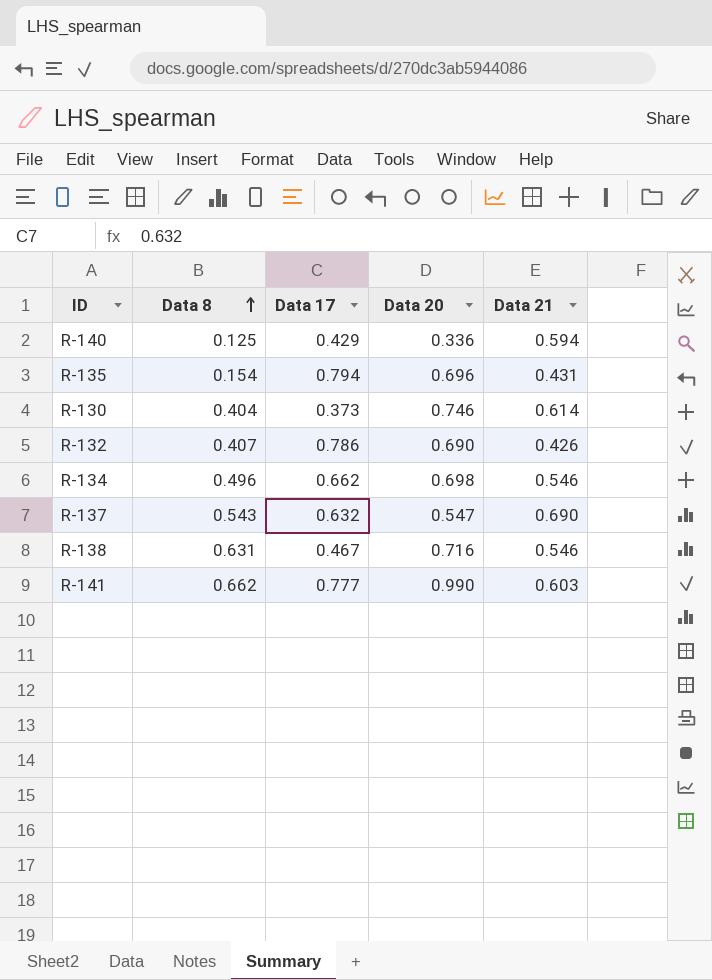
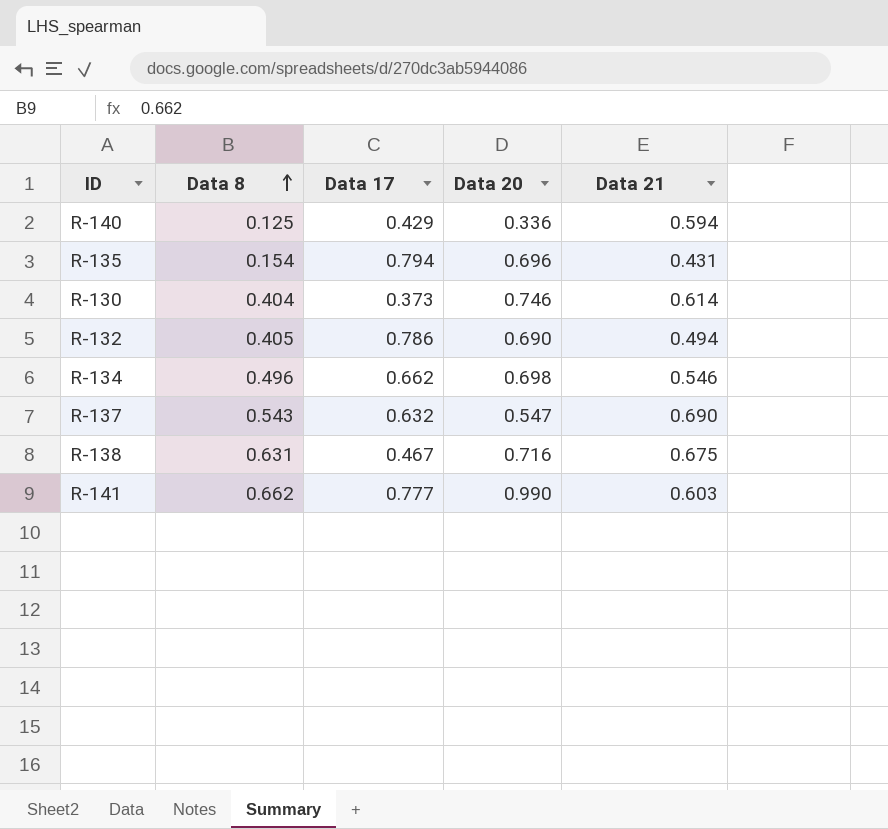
R-132 | Data 8: 0.407 -> 0.405
R-132 | Data 21: 0.426 -> 0.494
R-138 | Data 21: 0.546 -> 0.675

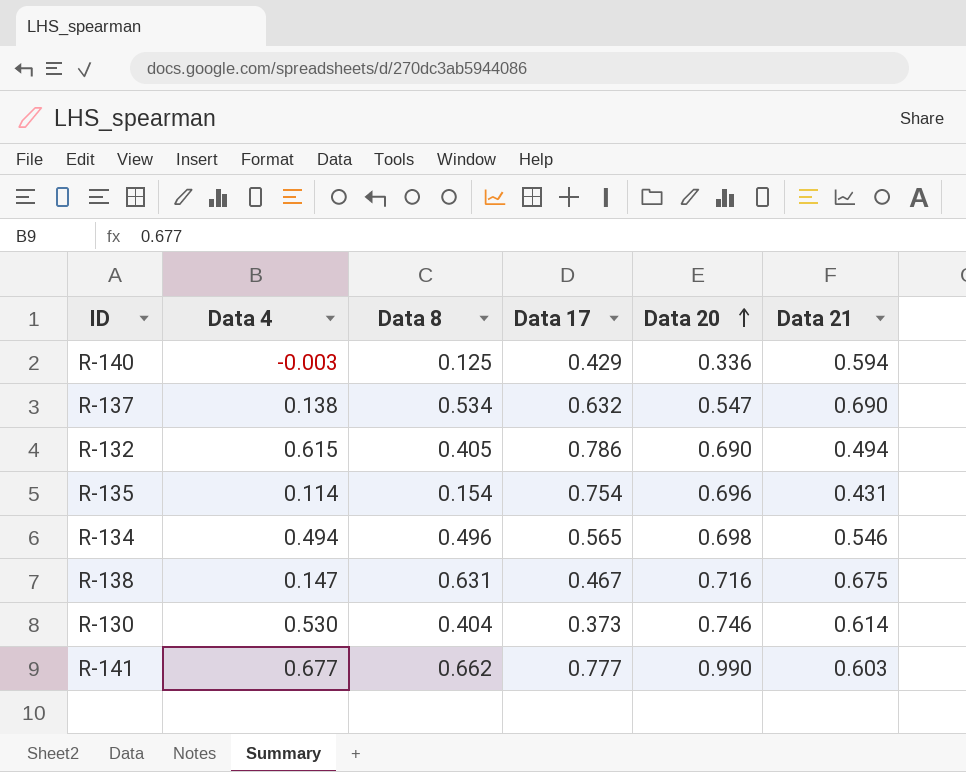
row order: Data 8 ascending -> Data 20 ascending
column Data 4 | position: none -> 2
R-137 | Data 8: 0.543 -> 0.534
R-135 | Data 17: 0.794 -> 0.754
R-134 | Data 17: 0.662 -> 0.565

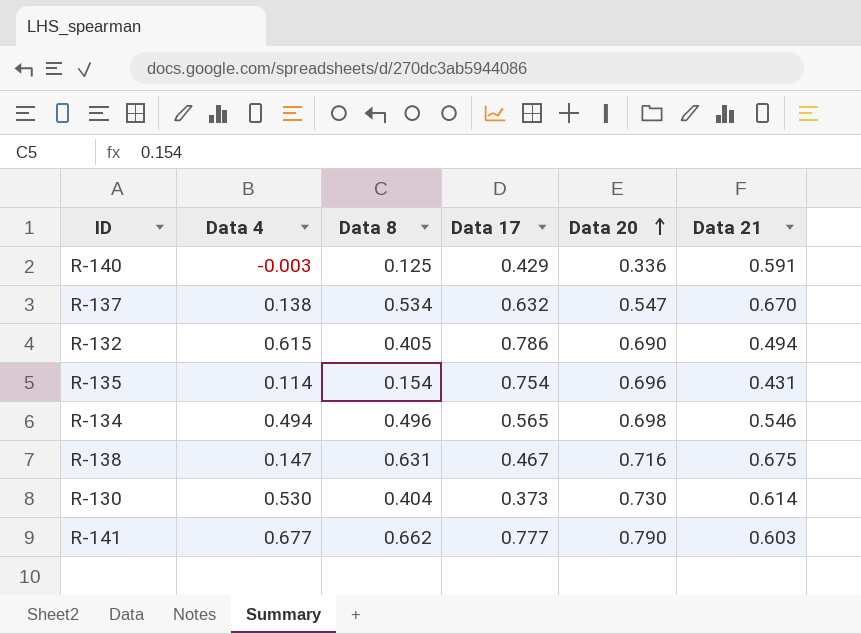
R-140 | Data 21: 0.594 -> 0.591
R-137 | Data 21: 0.690 -> 0.670
R-130 | Data 20: 0.746 -> 0.730
R-141 | Data 20: 0.990 -> 0.790

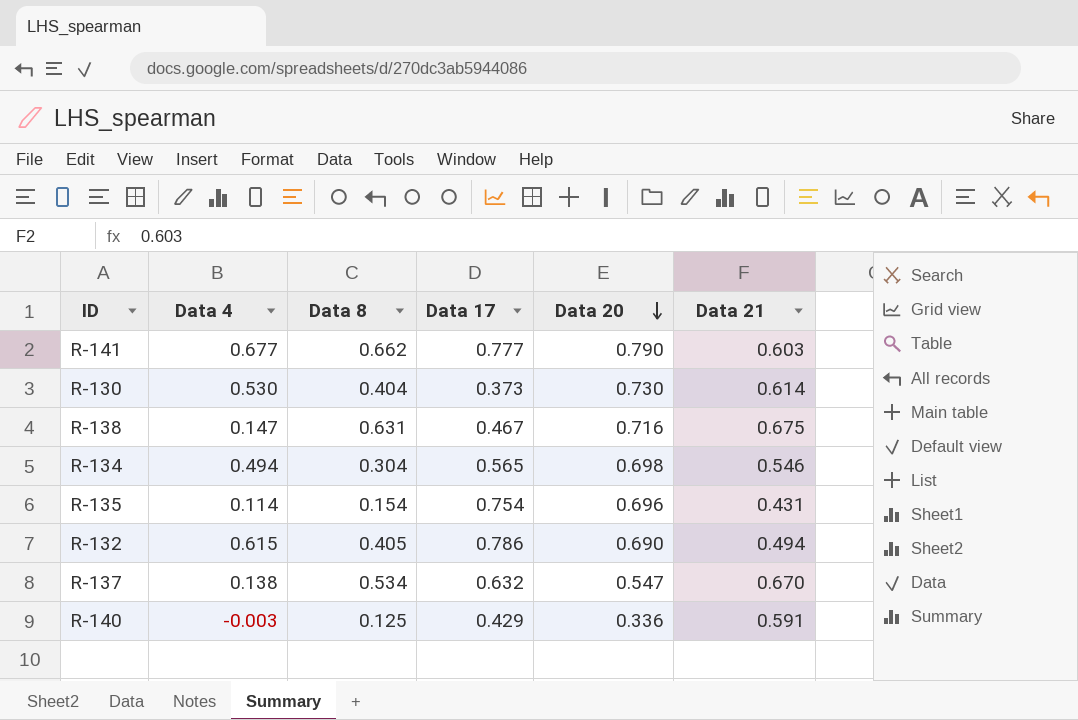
row order: Data 20 ascending -> Data 20 descending
R-134 | Data 8: 0.496 -> 0.304

